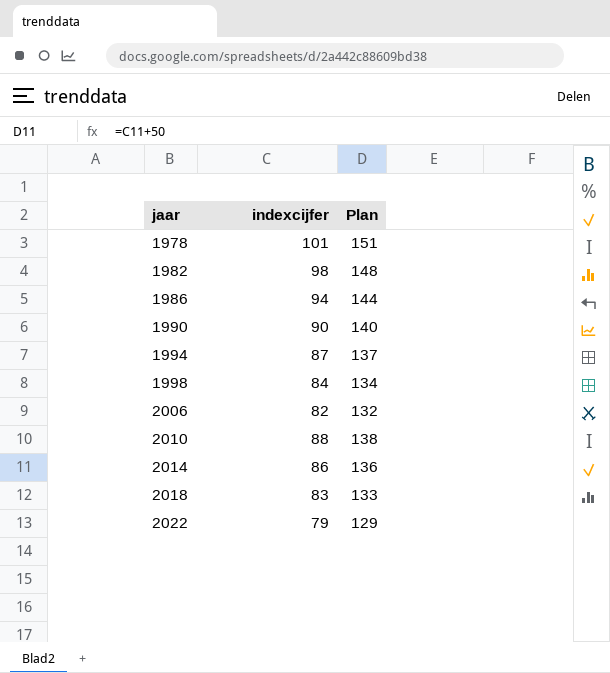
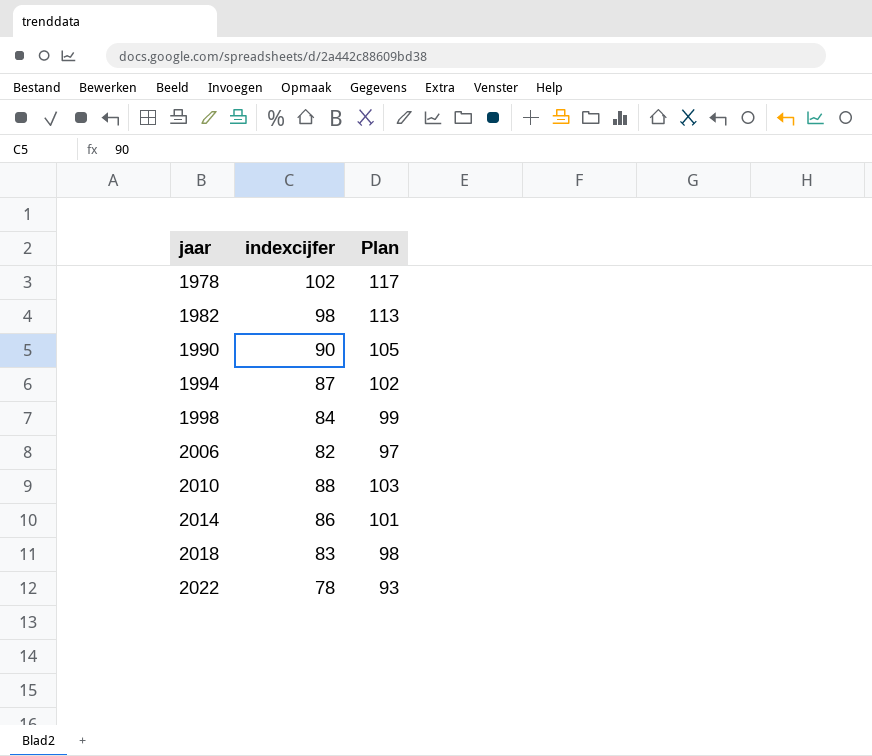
column Plan | formula: [indexcijfer] + 50 -> [indexcijfer] + 15
row 1986: 94 | 144 -> none
1978 | indexcijfer: 101 -> 102
2022 | indexcijfer: 79 -> 78

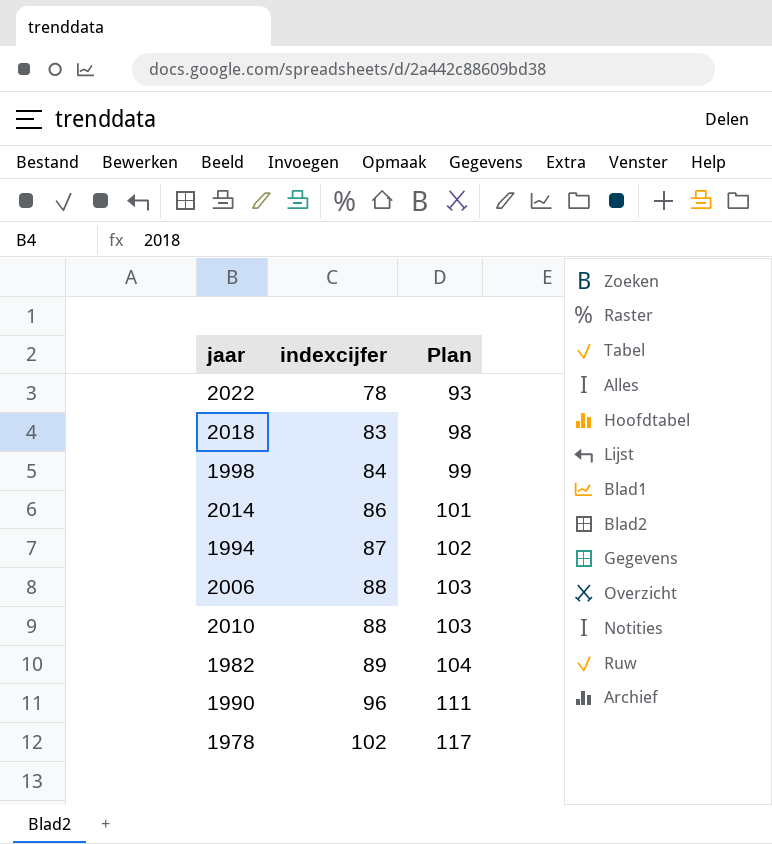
row order: jaar ascending -> indexcijfer ascending
2006 | indexcijfer: 82 -> 88
2006 | Plan: 97 -> 103
1982 | indexcijfer: 98 -> 89
1982 | Plan: 113 -> 104
1990 | indexcijfer: 90 -> 96
1990 | Plan: 105 -> 111

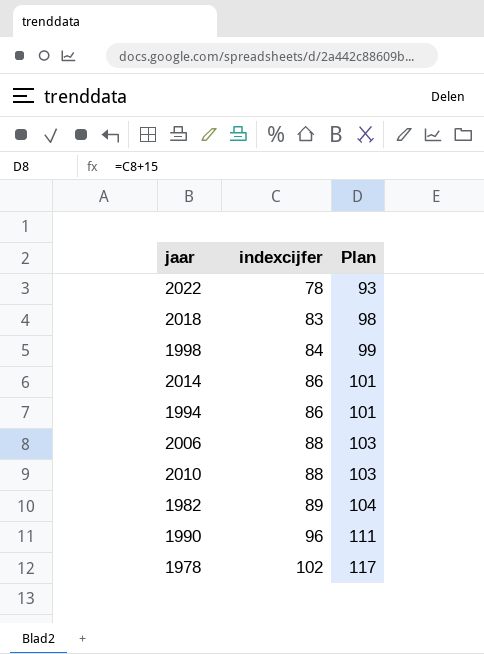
1994 | indexcijfer: 87 -> 86
1994 | Plan: 102 -> 101

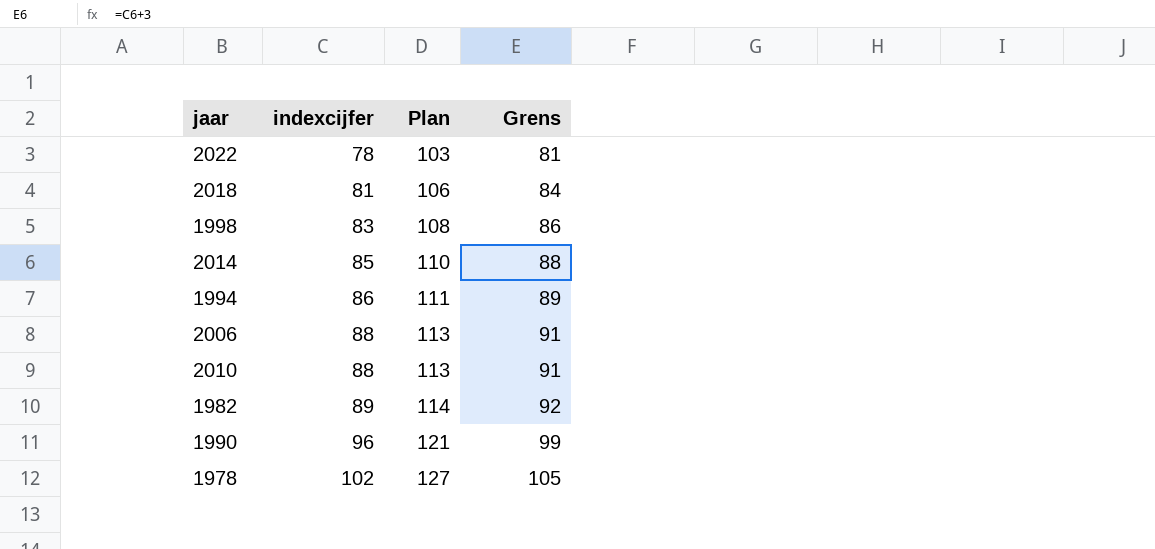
column Plan | formula: [indexcijfer] + 15 -> [indexcijfer] + 25
column Grens | formula: none -> [indexcijfer] + 3
2018 | indexcijfer: 83 -> 81
1998 | indexcijfer: 84 -> 83
2014 | indexcijfer: 86 -> 85

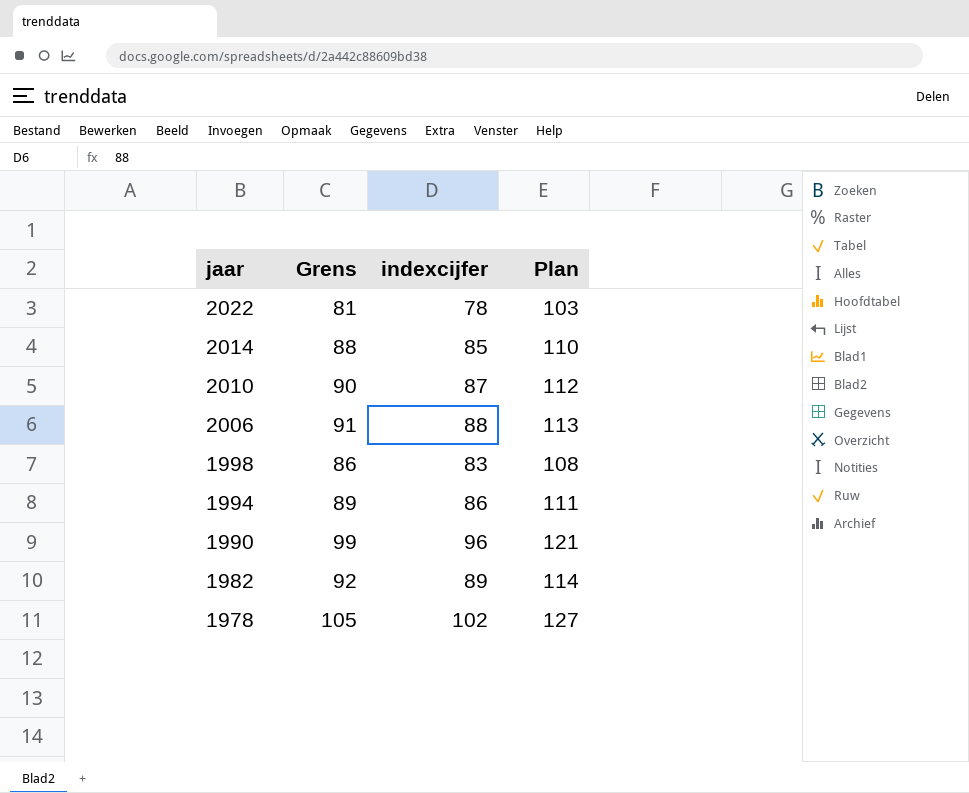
row order: indexcijfer ascending -> jaar descending
column Grens | position: 4 -> 2
row 2018: 81 | 106 | 84 -> none
2010 | Grens: 91 -> 90
2010 | indexcijfer: 88 -> 87
2010 | Plan: 113 -> 112

